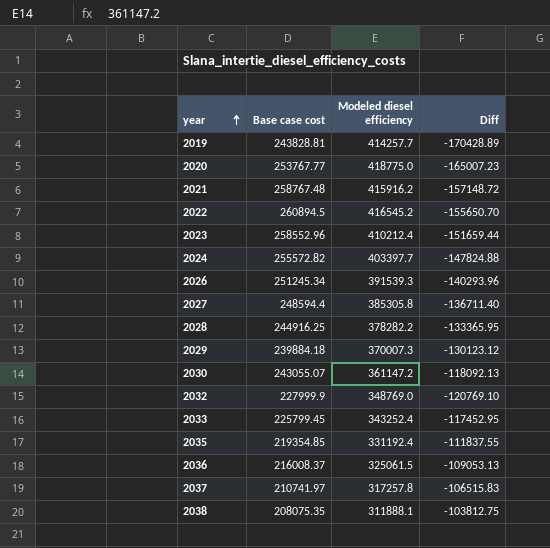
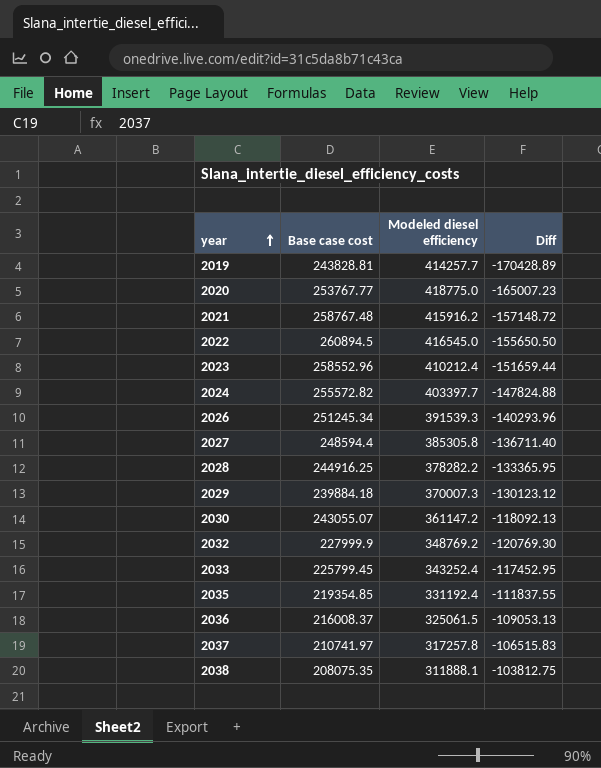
2022 | Modeled diesel efficiency: 416545.2 -> 416545.0
2022 | Diff: -155650.70 -> -155650.50
2032 | Modeled diesel efficiency: 348769.0 -> 348769.2
2032 | Diff: -120769.10 -> -120769.30

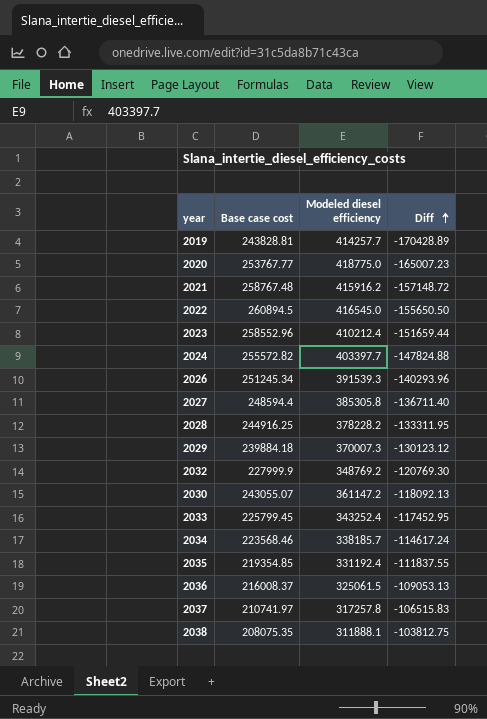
row order: year ascending -> Diff ascending
2028 | Modeled diesel efficiency: 378282.2 -> 378228.2
2028 | Diff: -133365.95 -> -133311.95
row 2034: none -> 223568.46 | 338185.7 | -114617.24

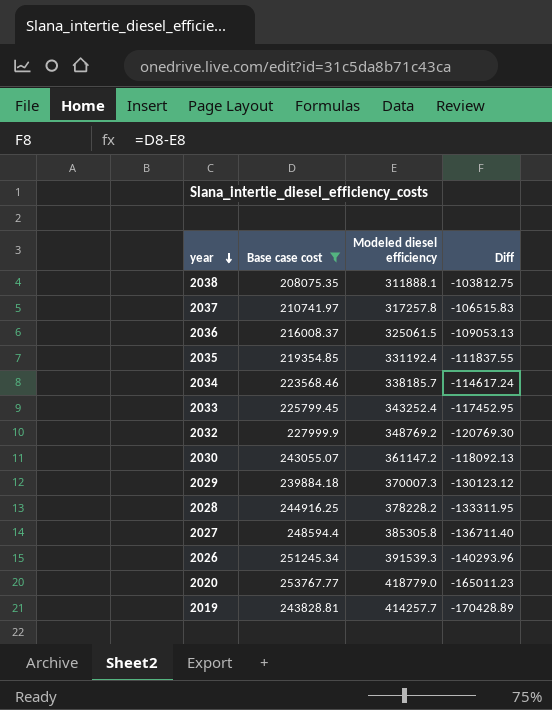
filter: none -> Base case cost <= 253767.77
row order: Diff ascending -> year descending
2020 | Modeled diesel efficiency: 418775.0 -> 418779.0
2020 | Diff: -165007.23 -> -165011.23

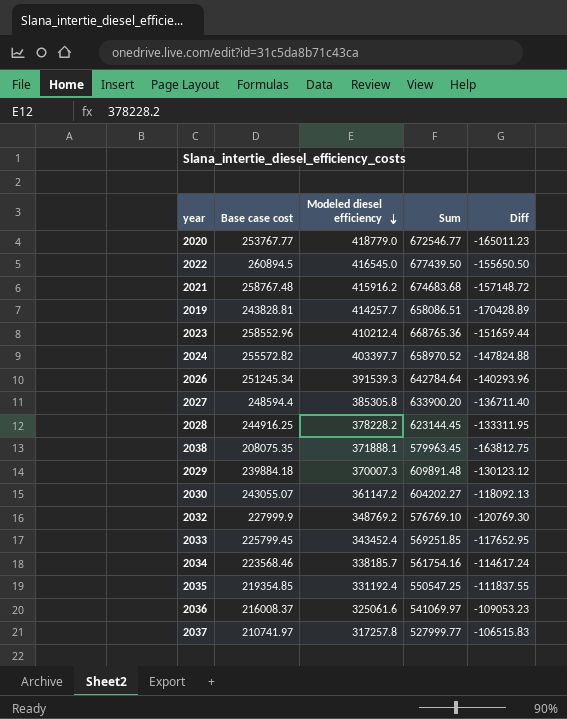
filter: Base case cost <= 253767.77 -> none
row order: year descending -> Modeled diesel efficiency descending
column Sum | formula: none -> [Base case cost] + [Modeled diesel efficiency]
2038 | Modeled diesel efficiency: 311888.1 -> 371888.1
2038 | Diff: -103812.75 -> -163812.75
2033 | Modeled diesel efficiency: 343252.4 -> 343452.4
2033 | Diff: -117452.95 -> -117652.95
2036 | Modeled diesel efficiency: 325061.5 -> 325061.6
2036 | Diff: -109053.13 -> -109053.23

